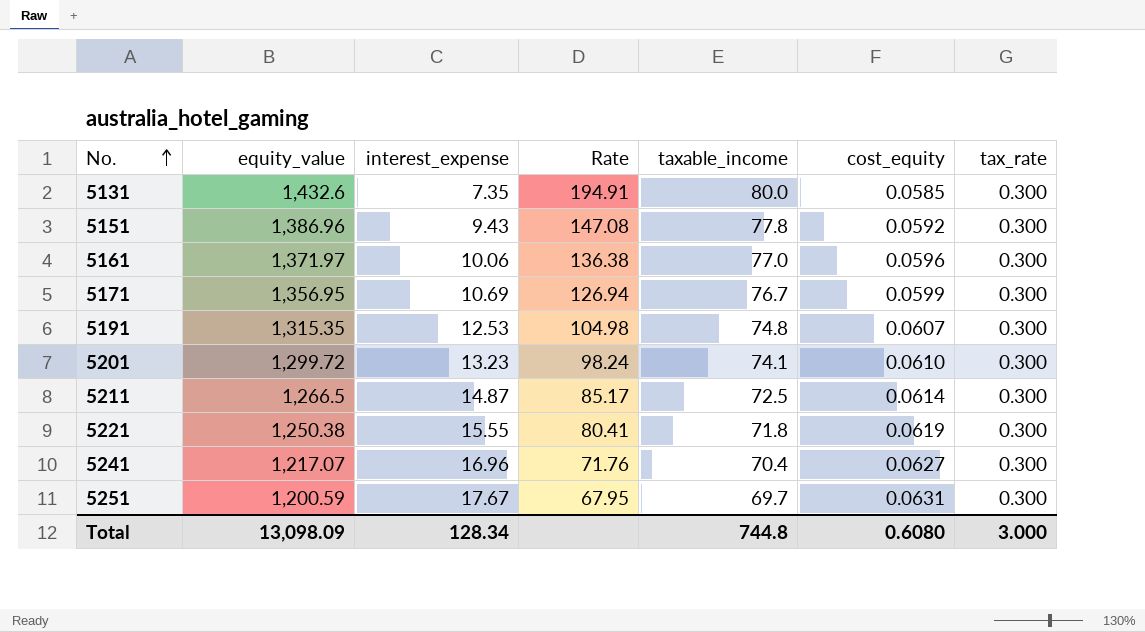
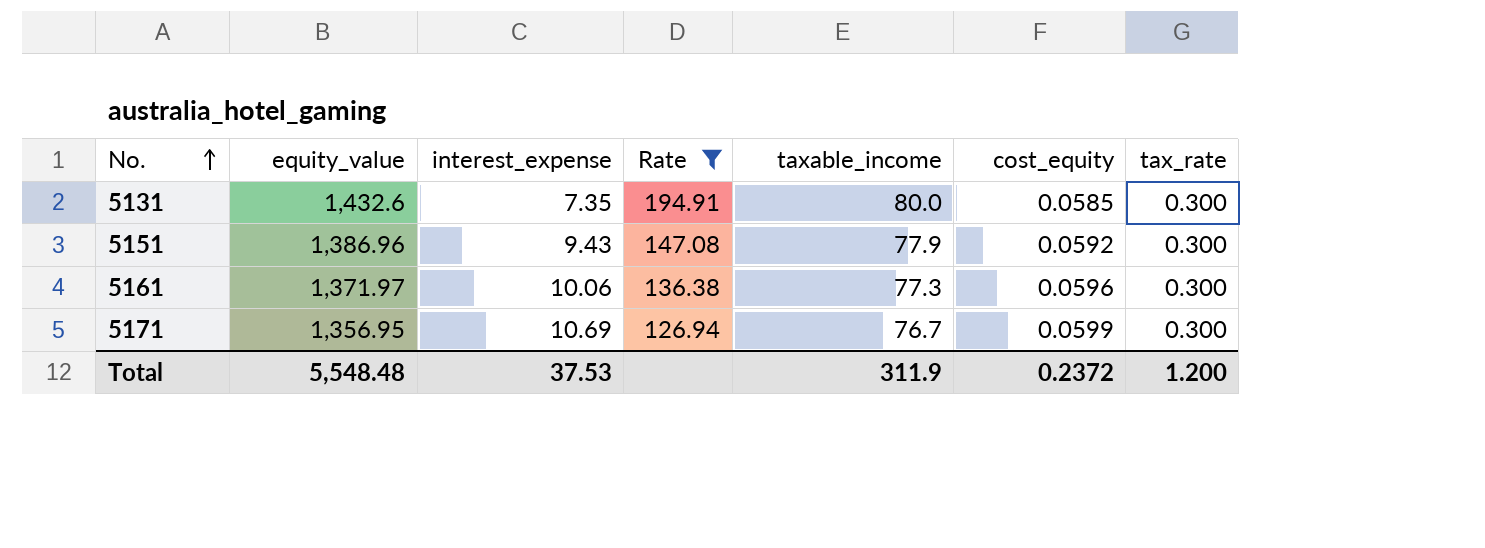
filter: none -> Rate >= 126.94
5151 | taxable_income: 77.8 -> 77.9
5161 | taxable_income: 77.0 -> 77.3
Total | equity_value: 13,098.09 -> 5,548.48
Total | interest_expense: 128.34 -> 37.53
Total | taxable_income: 744.8 -> 311.9
Total | cost_equity: 0.6080 -> 0.2372
Total | tax_rate: 3.000 -> 1.200

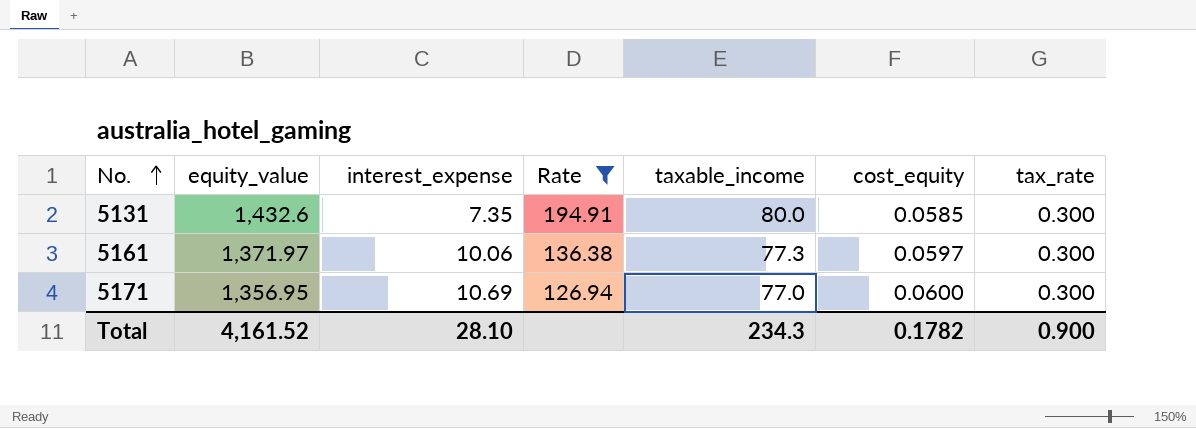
row 5151: 1,386.96 | 9.43 | 147.08 | 77.9 | 0.0592 | 0.300 -> none
5161 | cost_equity: 0.0596 -> 0.0597
5171 | taxable_income: 76.7 -> 77.0
5171 | cost_equity: 0.0599 -> 0.0600
Total | equity_value: 5,548.48 -> 4,161.52
Total | interest_expense: 37.53 -> 28.10
Total | taxable_income: 311.9 -> 234.3
Total | cost_equity: 0.2372 -> 0.1782
Total | tax_rate: 1.200 -> 0.900

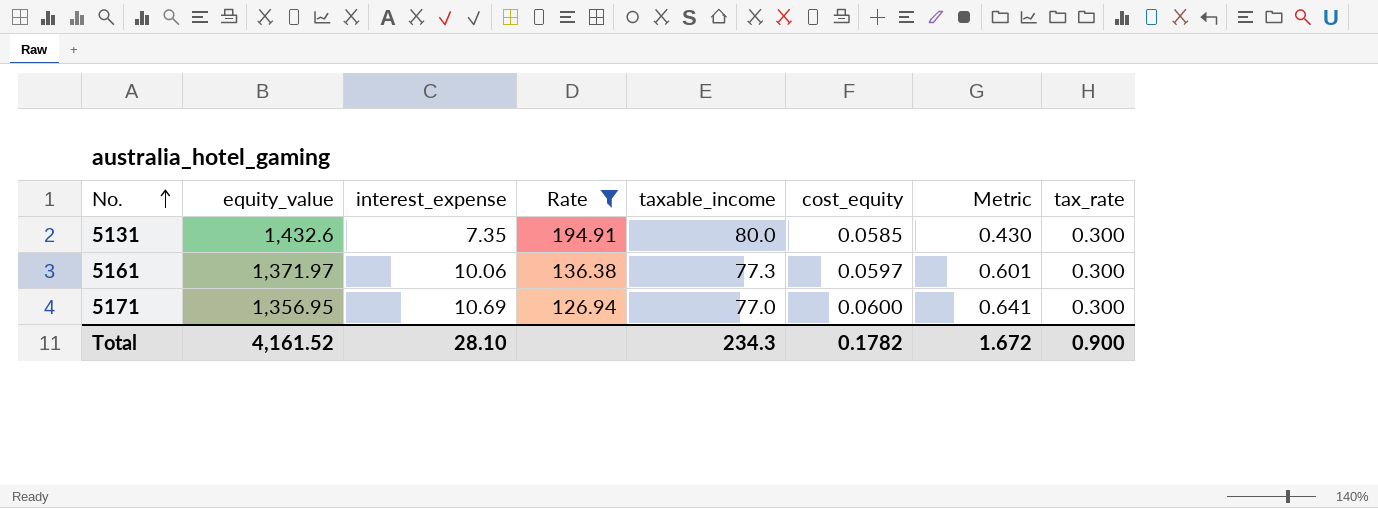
column Metric | formula: none -> [interest_expense] * [cost_equity]

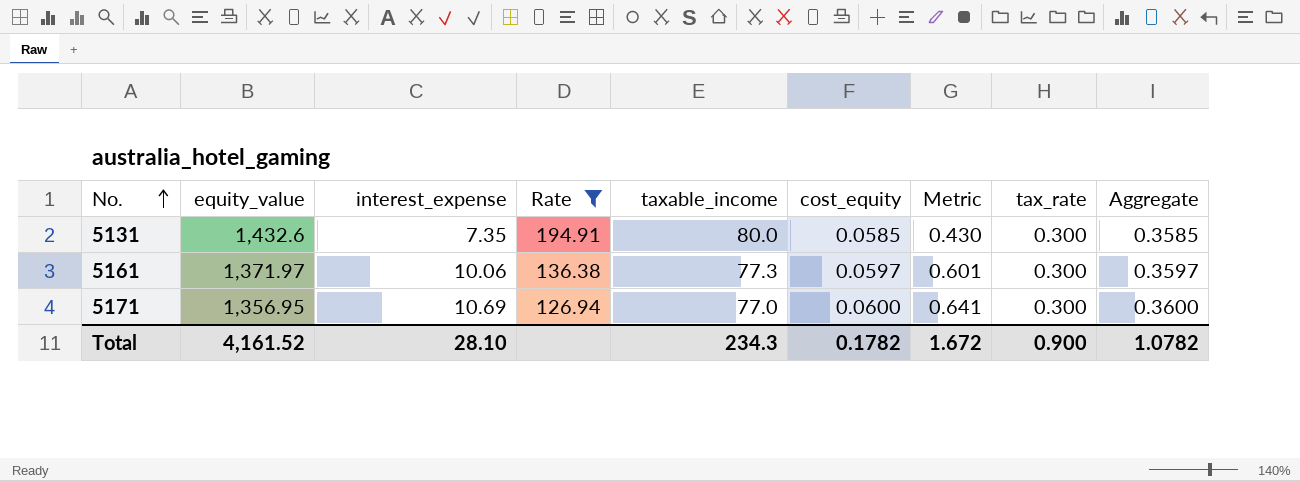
column Aggregate | formula: none -> [cost_equity] + [tax_rate]

